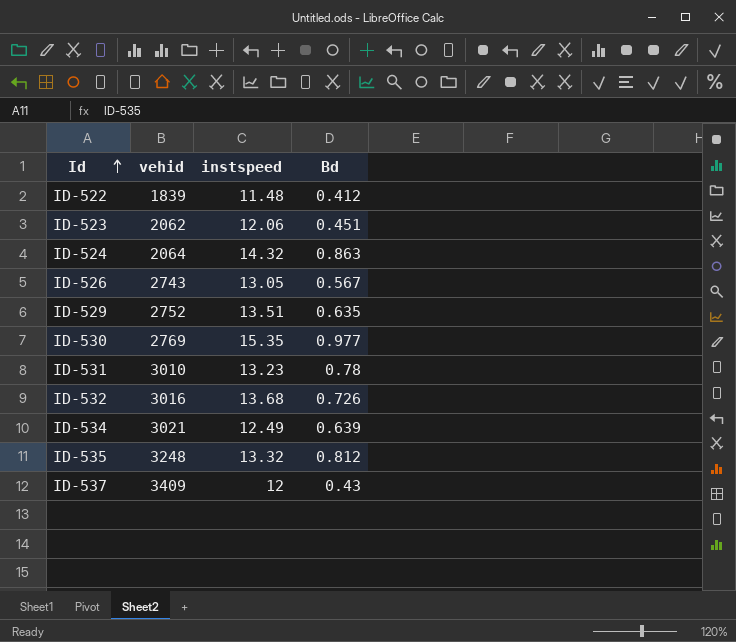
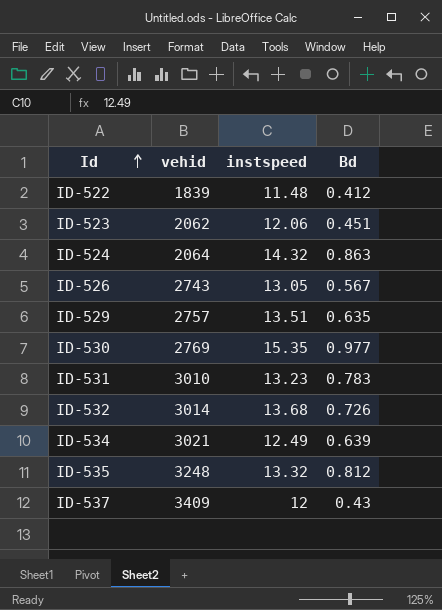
ID-529 | vehid: 2752 -> 2757
ID-531 | Bd: 0.78 -> 0.783
ID-532 | vehid: 3016 -> 3014

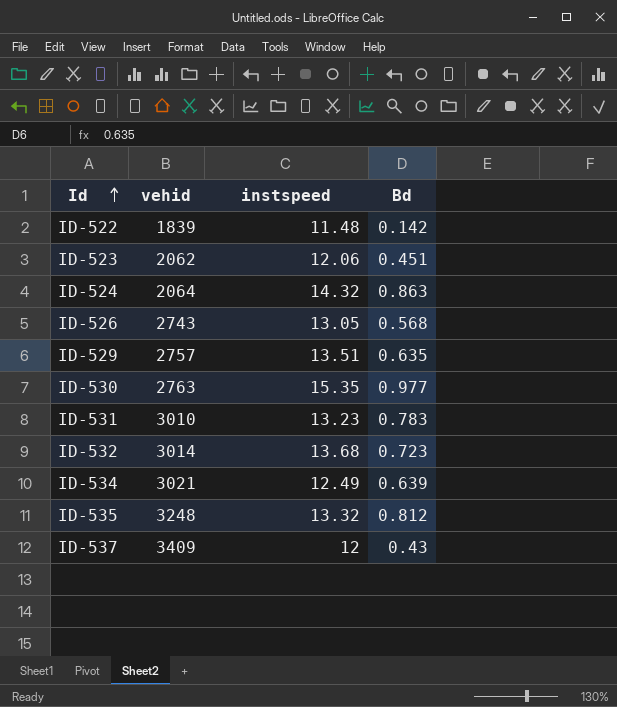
ID-522 | Bd: 0.412 -> 0.142
ID-526 | Bd: 0.567 -> 0.568
ID-530 | vehid: 2769 -> 2763
ID-532 | Bd: 0.726 -> 0.723

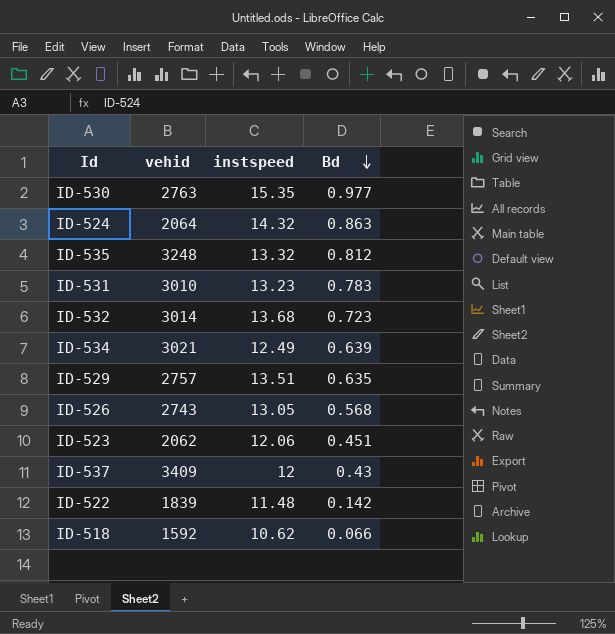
row order: Id ascending -> Bd descending
row ID-518: none -> 1592 | 10.62 | 0.066

